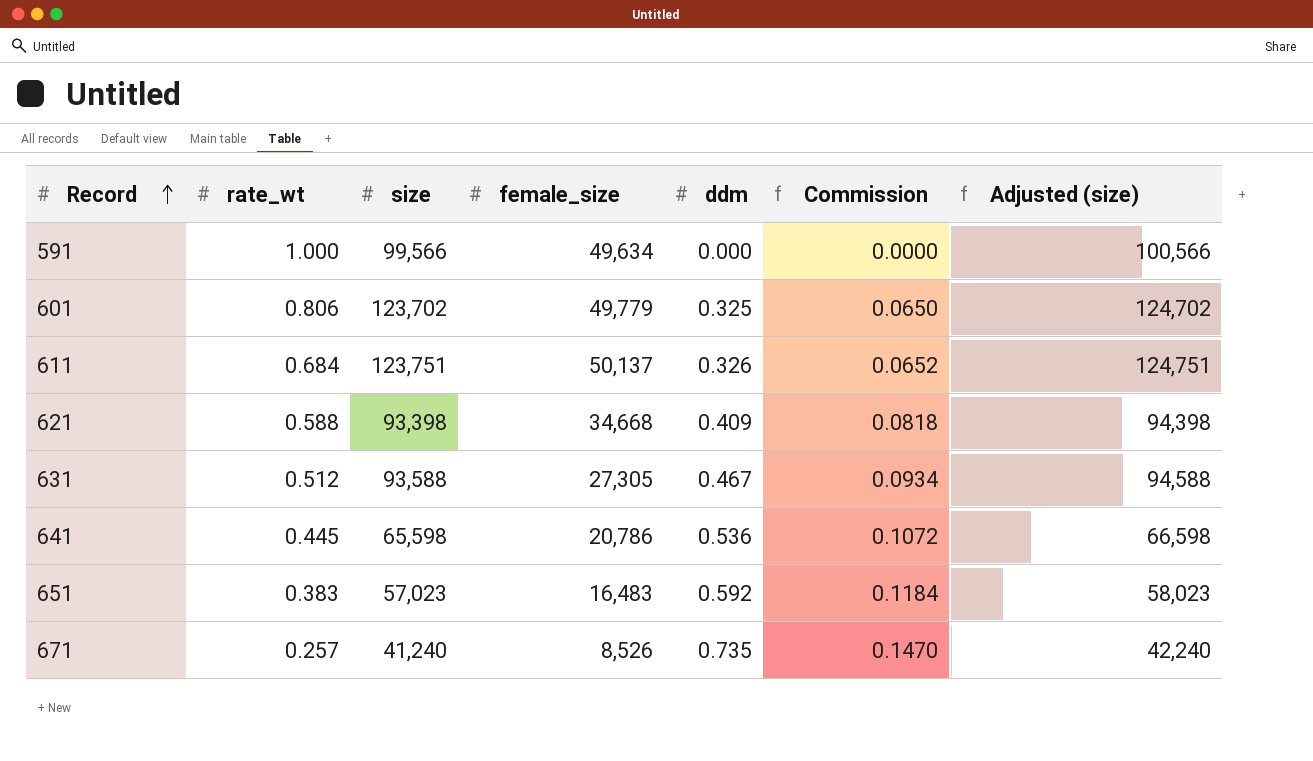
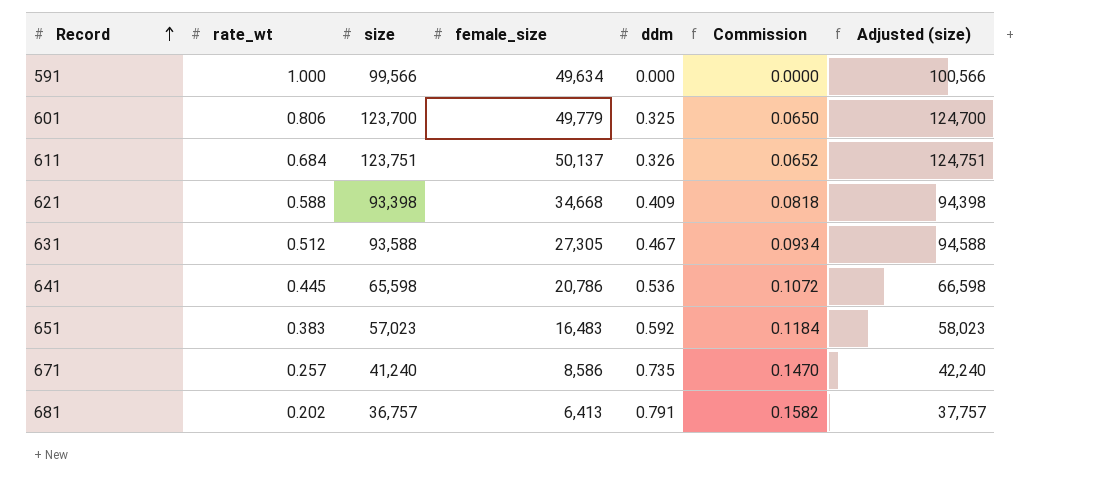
601 | size: 123,702 -> 123,700
601 | Adjusted (size): 124,702 -> 124,700
671 | female_size: 8,526 -> 8,586
row 681: none -> 0.202 | 36,757 | 6,413 | 0.791 | 0.1582 | 37,757

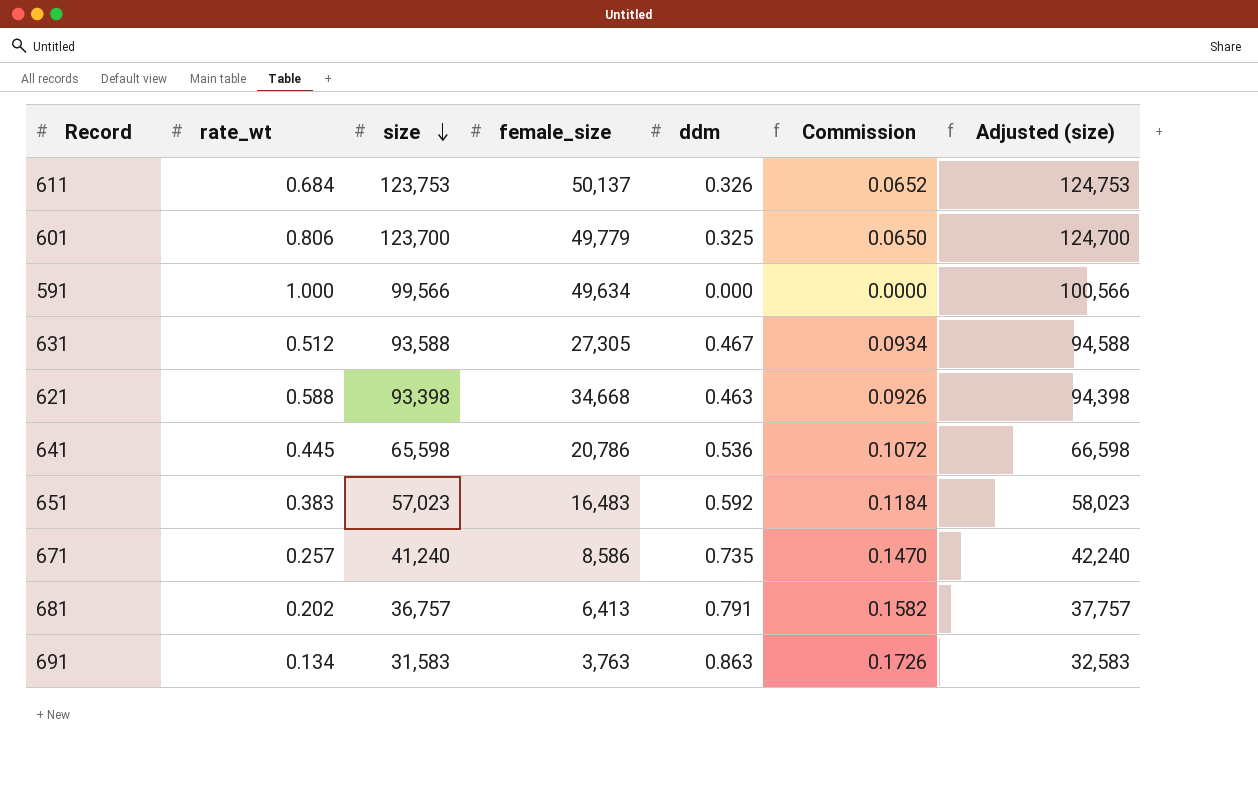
row order: Record ascending -> size descending
611 | size: 123,751 -> 123,753
611 | Adjusted (size): 124,751 -> 124,753
621 | ddm: 0.409 -> 0.463
621 | Commission: 0.0818 -> 0.0926
row 691: none -> 0.134 | 31,583 | 3,763 | 0.863 | 0.1726 | 32,583

